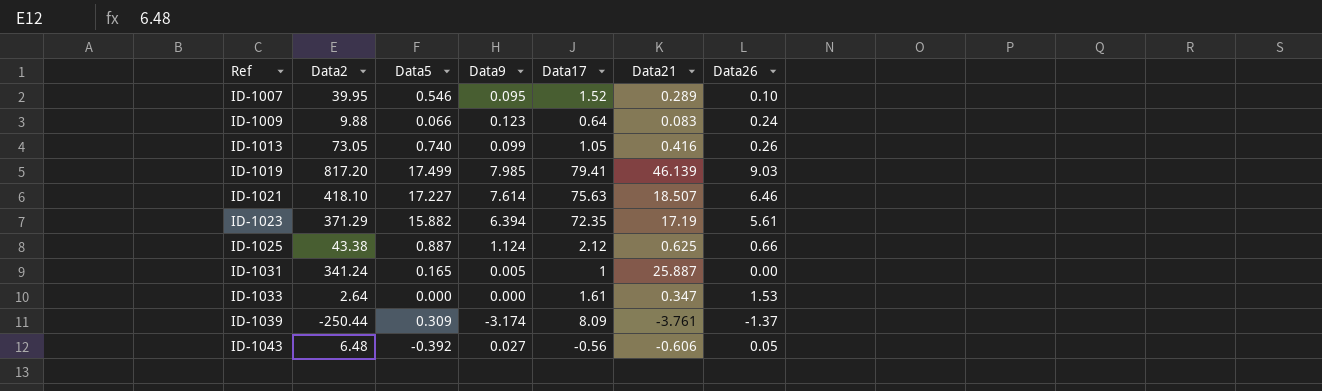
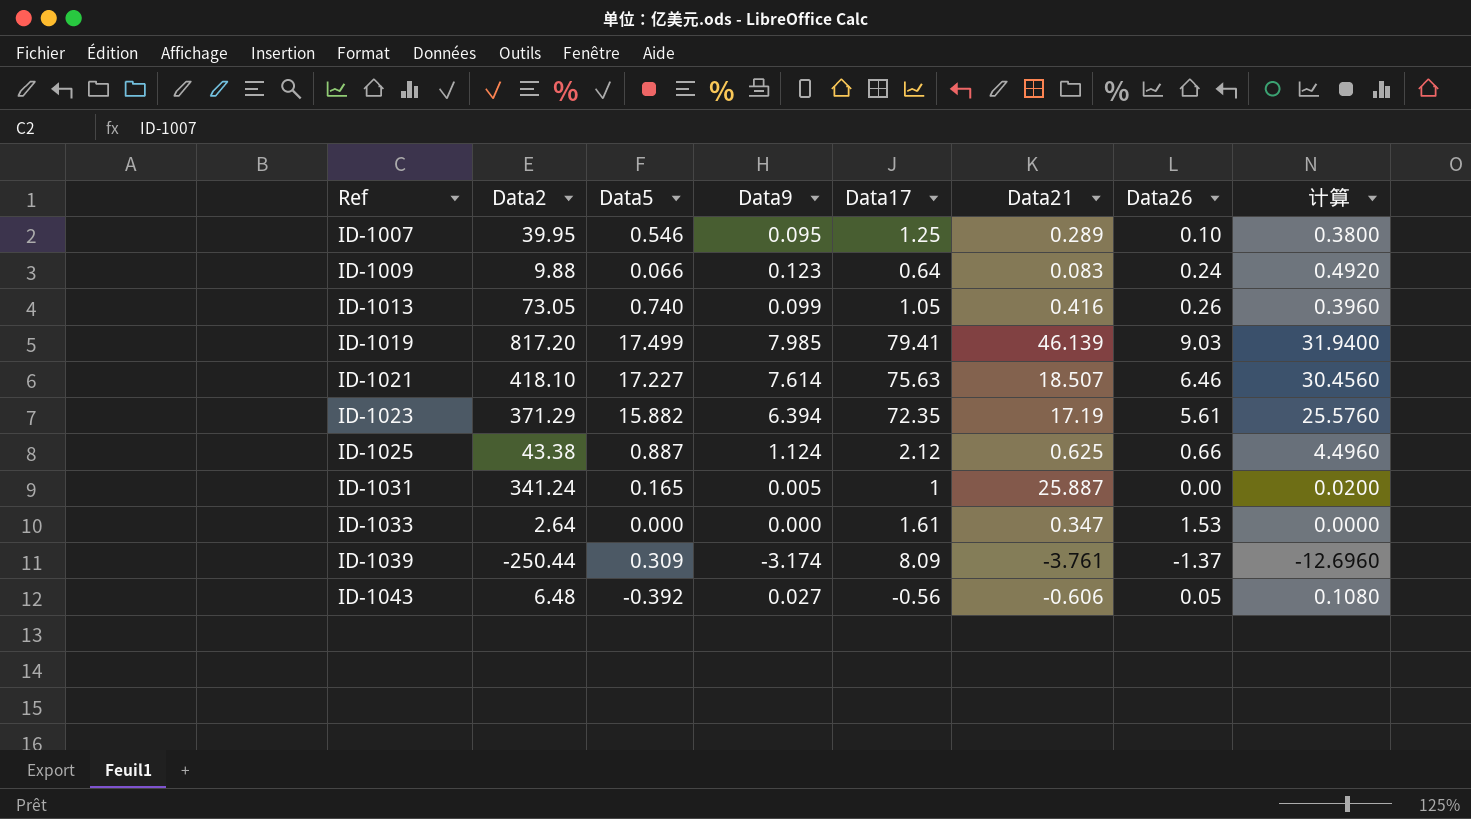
column 计算 | formula: none -> [Data9] * 4
ID-1007 | Data17: 1.52 -> 1.25

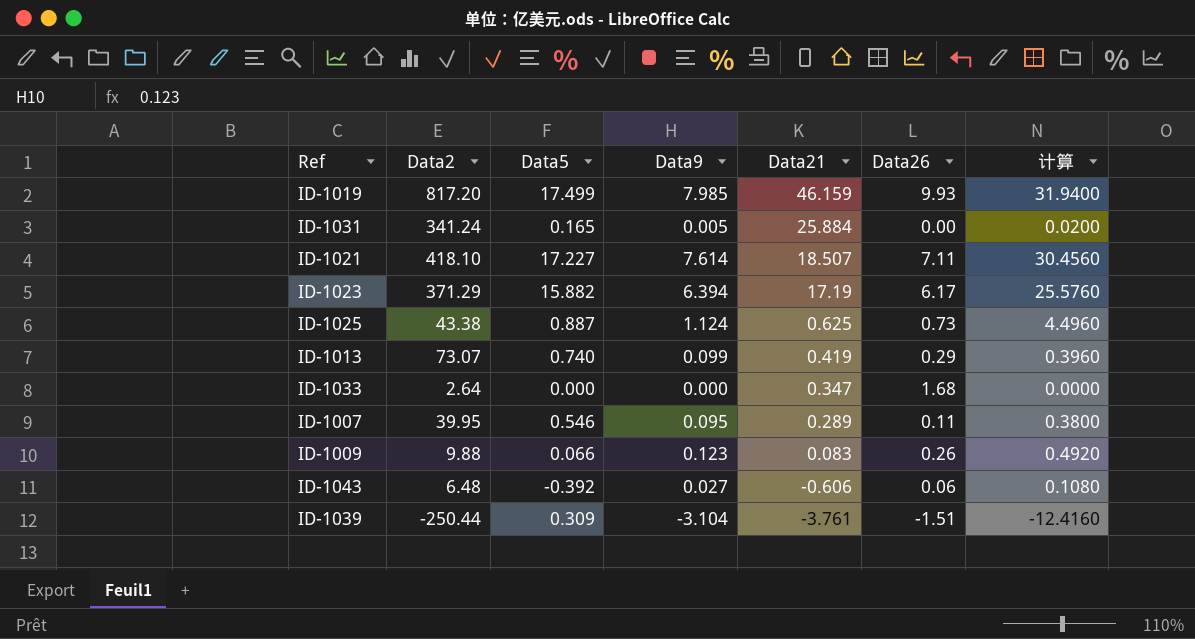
row order: Ref ascending -> Data21 descending
column Data17 | position: 5 -> none
ID-1019 | Data21: 46.139 -> 46.159
ID-1019 | Data26: 9.03 -> 9.93
ID-1031 | Data21: 25.887 -> 25.884
ID-1021 | Data26: 6.46 -> 7.11
ID-1023 | Data26: 5.61 -> 6.17
ID-1025 | Data26: 0.66 -> 0.73
ID-1013 | Data2: 73.05 -> 73.07
ID-1013 | Data21: 0.416 -> 0.419
ID-1013 | Data26: 0.26 -> 0.29
ID-1033 | Data26: 1.53 -> 1.68
ID-1007 | Data26: 0.10 -> 0.11
ID-1009 | Data26: 0.24 -> 0.26
ID-1043 | Data26: 0.05 -> 0.06
ID-1039 | Data9: -3.174 -> -3.104
ID-1039 | Data26: -1.37 -> -1.51
ID-1039 | 计算: -12.6960 -> -12.4160

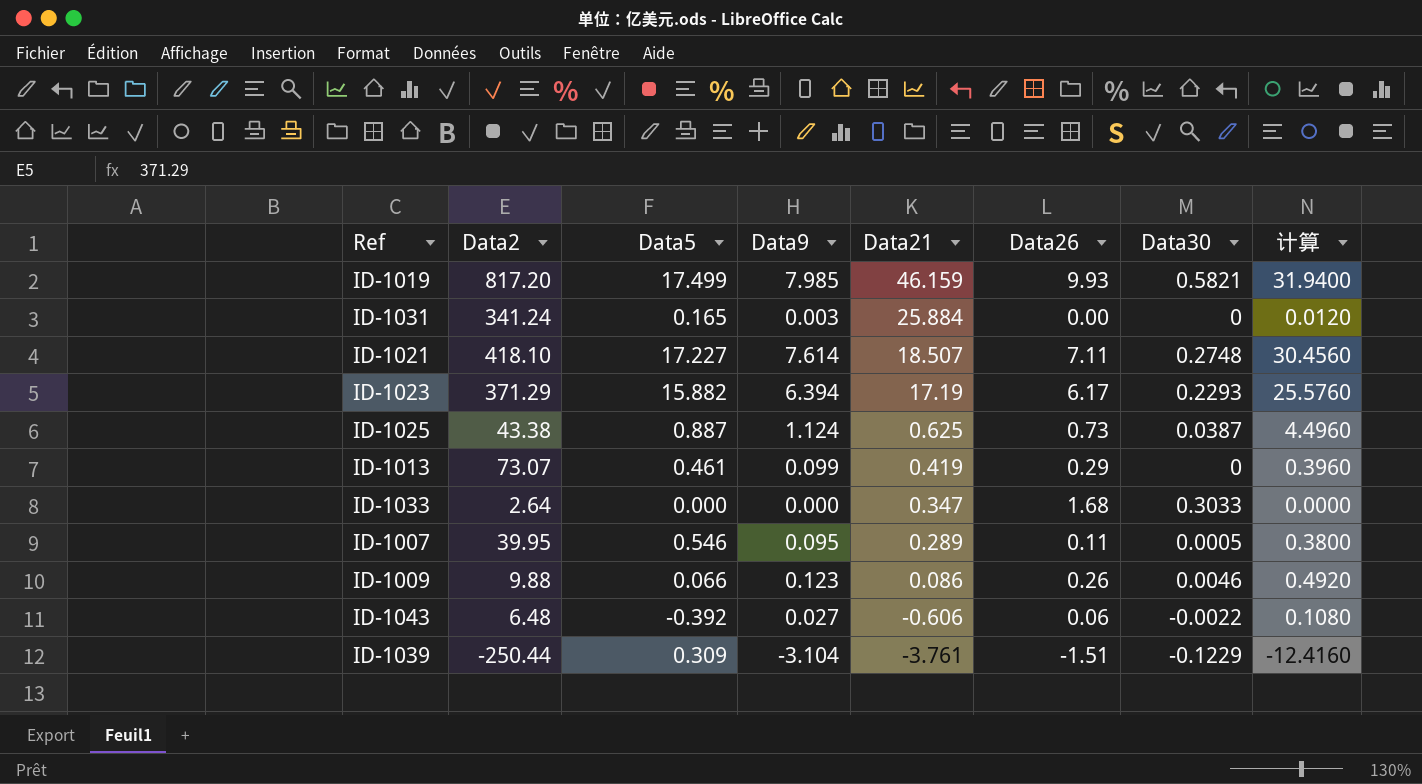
column Data30 | position: none -> 7
ID-1031 | Data9: 0.005 -> 0.003
ID-1031 | 计算: 0.0200 -> 0.0120
ID-1013 | Data5: 0.740 -> 0.461
ID-1009 | Data21: 0.083 -> 0.086

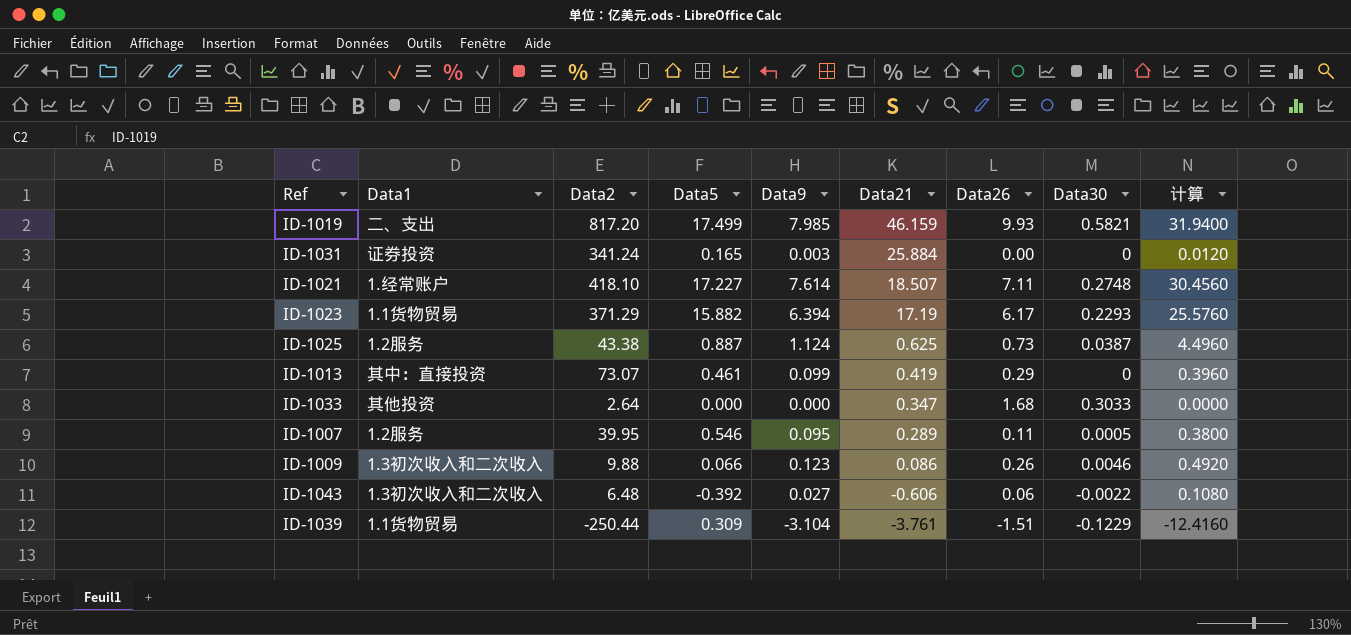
column Data1 | position: none -> 2

